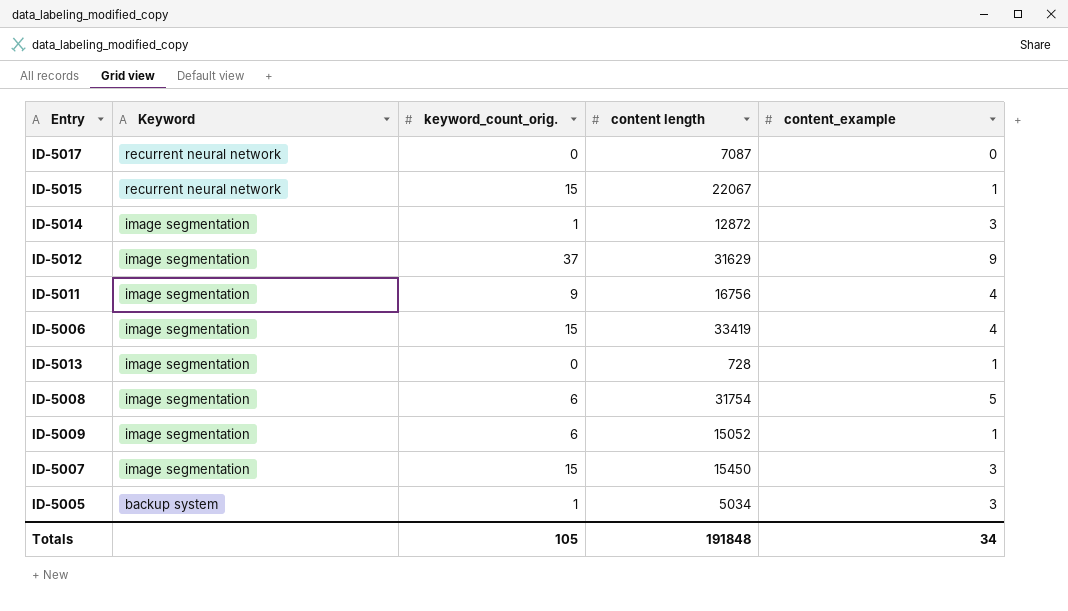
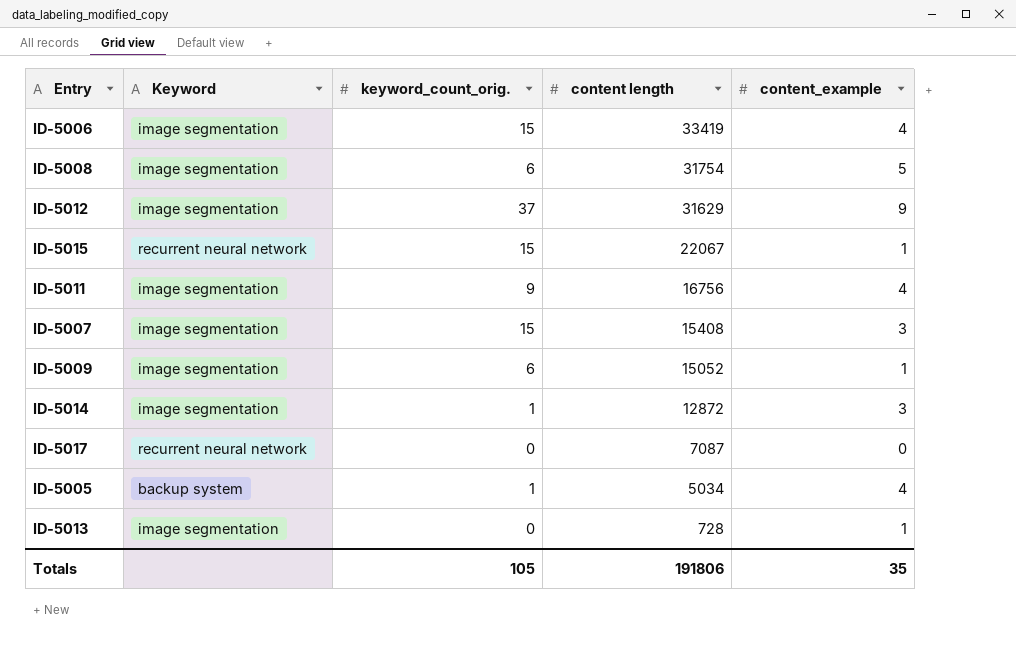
row order: Keyword descending -> content length descending
ID-5007 | content length: 15450 -> 15408
ID-5005 | content_example: 3 -> 4
Totals | content length: 191848 -> 191806
Totals | content_example: 34 -> 35

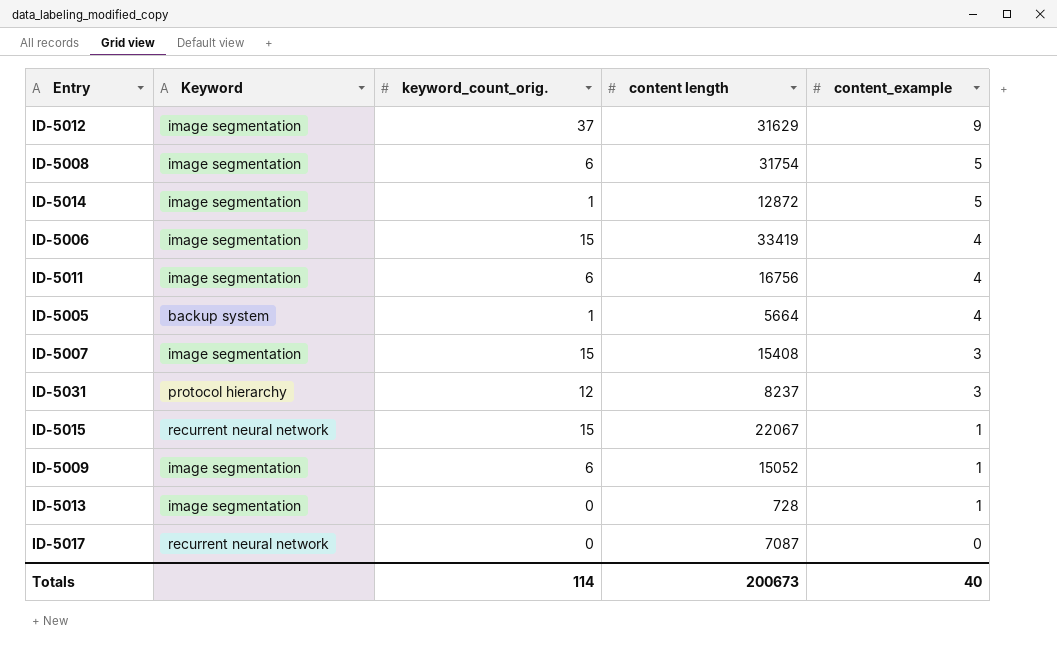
row order: content length descending -> content_example descending
ID-5014 | content_example: 3 -> 5
ID-5011 | keyword_count_orig.: 9 -> 6
ID-5005 | content length: 5034 -> 5664
row ID-5031: none -> protocol hierarchy | 12 | 8237 | 3
Totals | keyword_count_orig.: 105 -> 114
Totals | content length: 191806 -> 200673
Totals | content_example: 35 -> 40

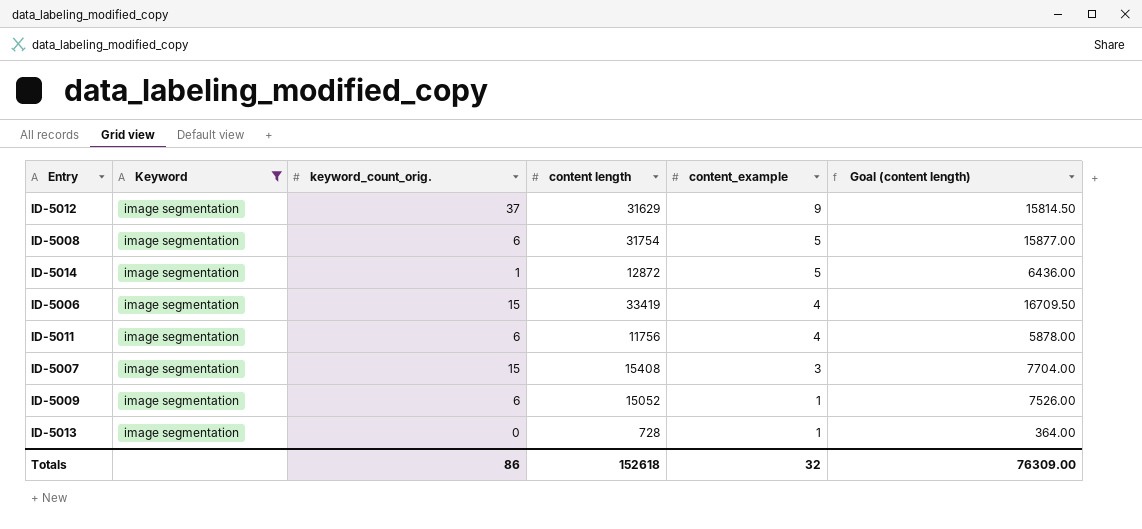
filter: none -> Keyword = image segmentation
column Goal (content length) | formula: none -> [content length] * 0.5
ID-5011 | content length: 16756 -> 11756
Totals | keyword_count_orig.: 114 -> 86
Totals | content length: 200673 -> 152618
Totals | content_example: 40 -> 32

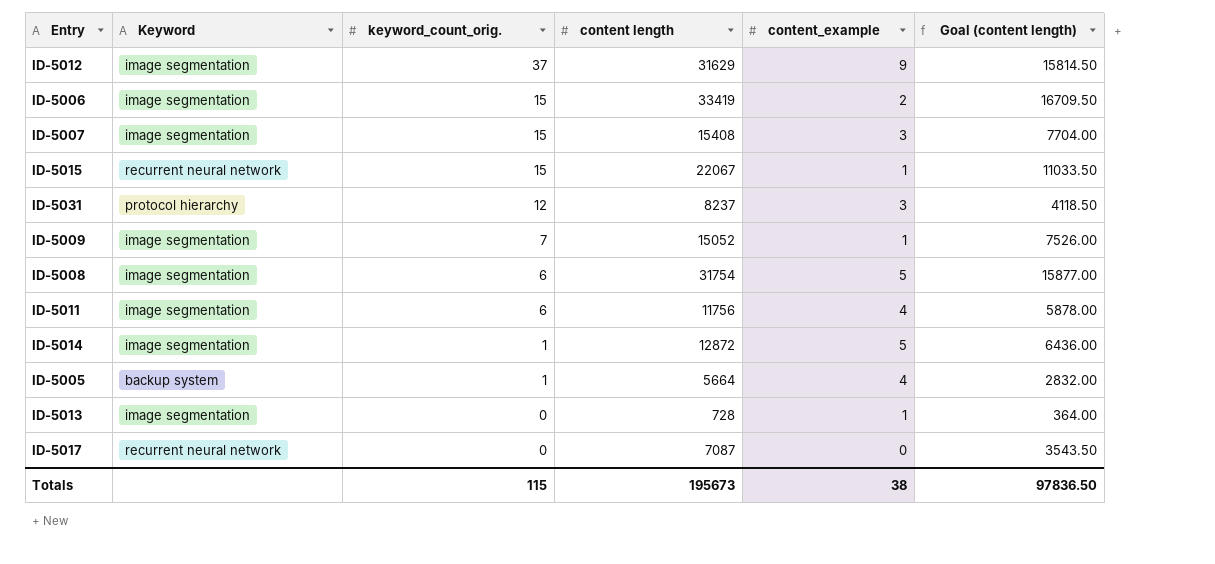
filter: Keyword = image segmentation -> none
row order: content_example descending -> keyword_count_orig. descending
ID-5006 | content_example: 4 -> 2
ID-5009 | keyword_count_orig.: 6 -> 7
Totals | keyword_count_orig.: 86 -> 115
Totals | content length: 152618 -> 195673
Totals | content_example: 32 -> 38
Totals | Goal (content length): 76309.00 -> 97836.50

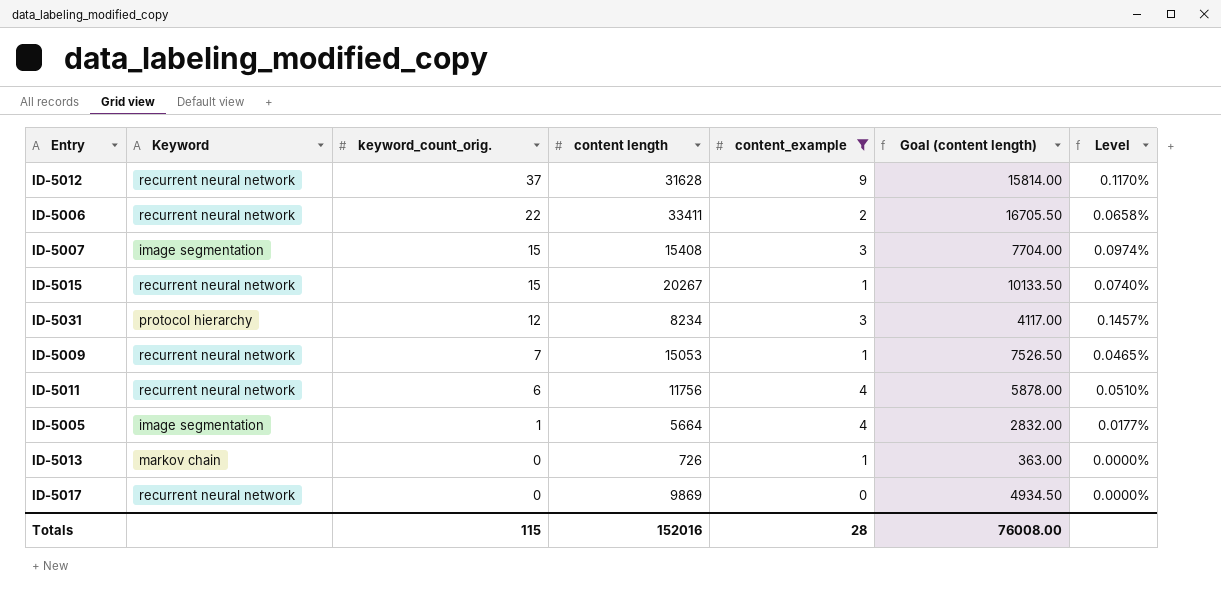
filter: none -> content_example != 5
column Level | formula: none -> [keyword_count_orig.] / [content length]
ID-5012 | Keyword: image segmentation -> recurrent neural network
ID-5012 | content length: 31629 -> 31628
ID-5012 | Goal (content length): 15814.50 -> 15814.00
ID-5006 | Keyword: image segmentation -> recurrent neural network
ID-5006 | keyword_count_orig.: 15 -> 22
ID-5006 | content length: 33419 -> 33411
ID-5006 | Goal (content length): 16709.50 -> 16705.50
ID-5015 | content length: 22067 -> 20267
ID-5015 | Goal (content length): 11033.50 -> 10133.50
ID-5031 | content length: 8237 -> 8234
ID-5031 | Goal (content length): 4118.50 -> 4117.00
ID-5009 | Keyword: image segmentation -> recurrent neural network
ID-5009 | content length: 15052 -> 15053
ID-5009 | Goal (content length): 7526.00 -> 7526.50
ID-5011 | Keyword: image segmentation -> recurrent neural network
ID-5005 | Keyword: backup system -> image segmentation
ID-5013 | Keyword: image segmentation -> markov chain
ID-5013 | content length: 728 -> 726
ID-5013 | Goal (content length): 364.00 -> 363.00
ID-5017 | content length: 7087 -> 9869
ID-5017 | Goal (content length): 3543.50 -> 4934.50
Totals | content length: 195673 -> 152016
Totals | content_example: 38 -> 28
Totals | Goal (content length): 97836.50 -> 76008.00

